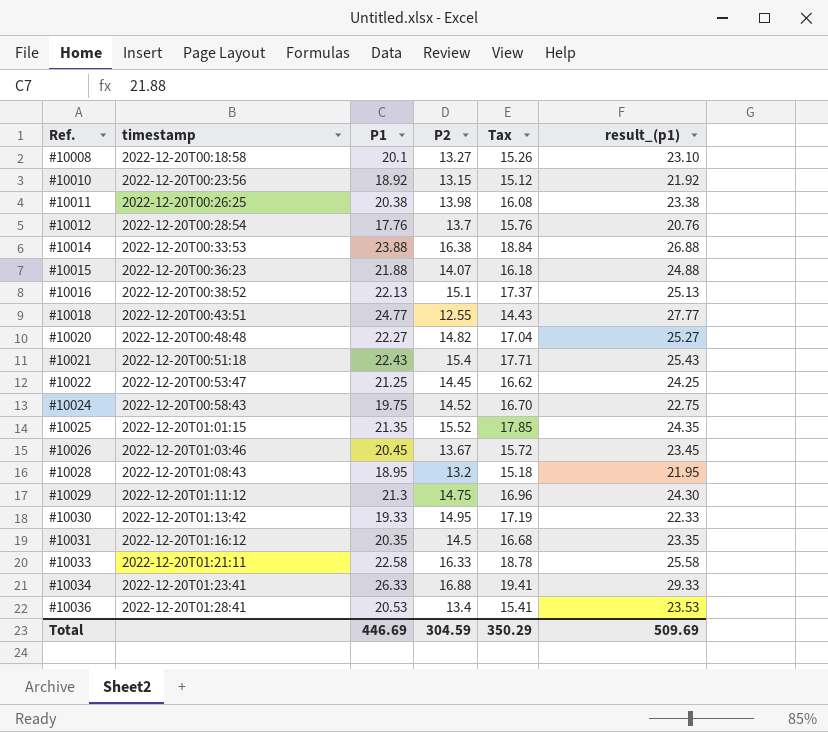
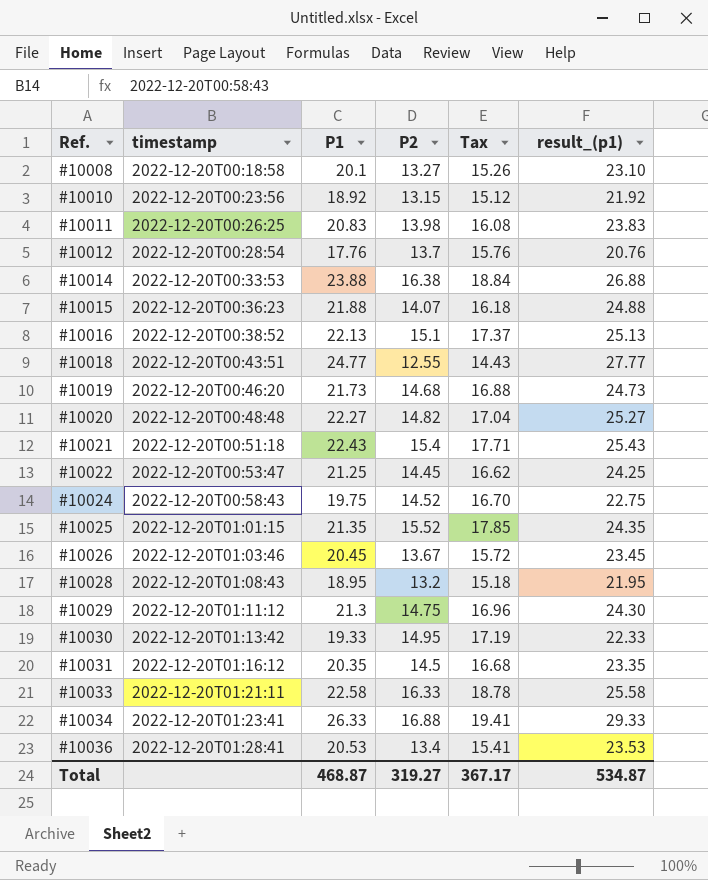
#10011 | P1: 20.38 -> 20.83
#10011 | result_(p1): 23.38 -> 23.83
row #10019: none -> 2022-12-20T00:46:20 | 21.73 | 14.68 | 16.88 | 24.73
Total | P1: 446.69 -> 468.87
Total | P2: 304.59 -> 319.27
Total | Tax: 350.29 -> 367.17
Total | result_(p1): 509.69 -> 534.87

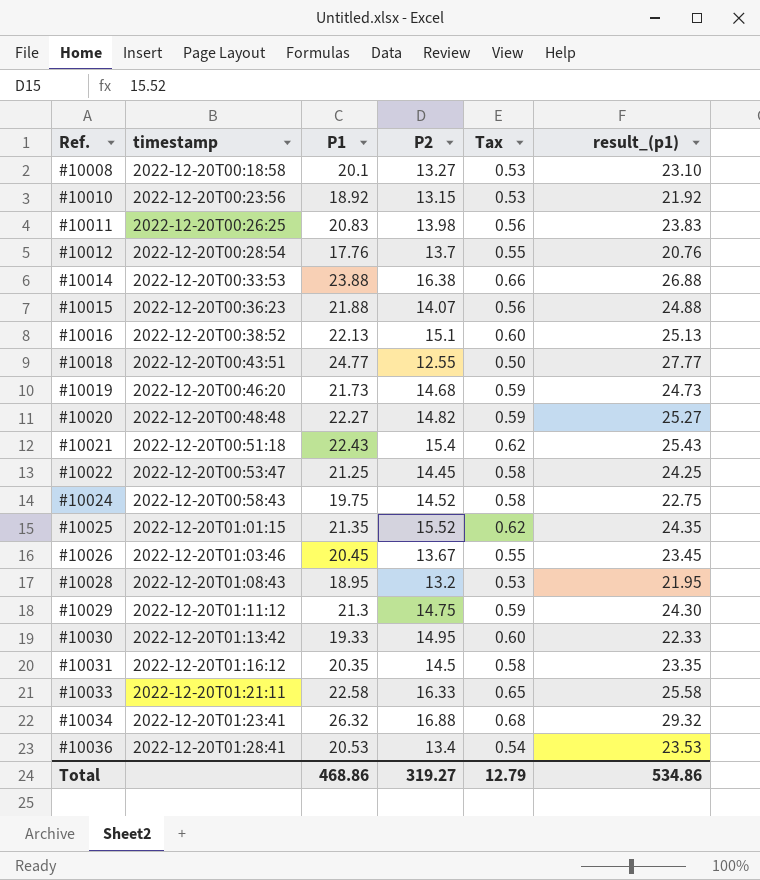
column Tax | formula: [P2] * 1.15 -> [P2] * 0.04
#10034 | P1: 26.33 -> 26.32
#10034 | result_(p1): 29.33 -> 29.32
Total | P1: 468.87 -> 468.86
Total | Tax: 367.17 -> 12.79
Total | result_(p1): 534.87 -> 534.86

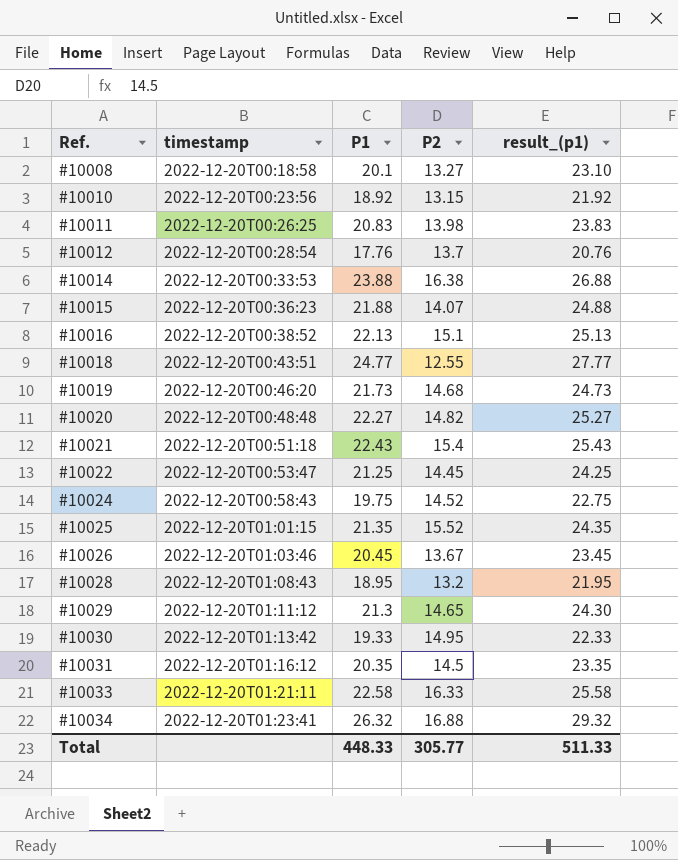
column Tax | formula: [P2] * 0.04 -> none
row #10036: 2022-12-20T01:28:41 | 20.53 | 13.4 | 0.54 | 23.53 -> none
#10029 | P2: 14.75 -> 14.65
Total | P1: 468.86 -> 448.33
Total | P2: 319.27 -> 305.77
Total | result_(p1): 534.86 -> 511.33

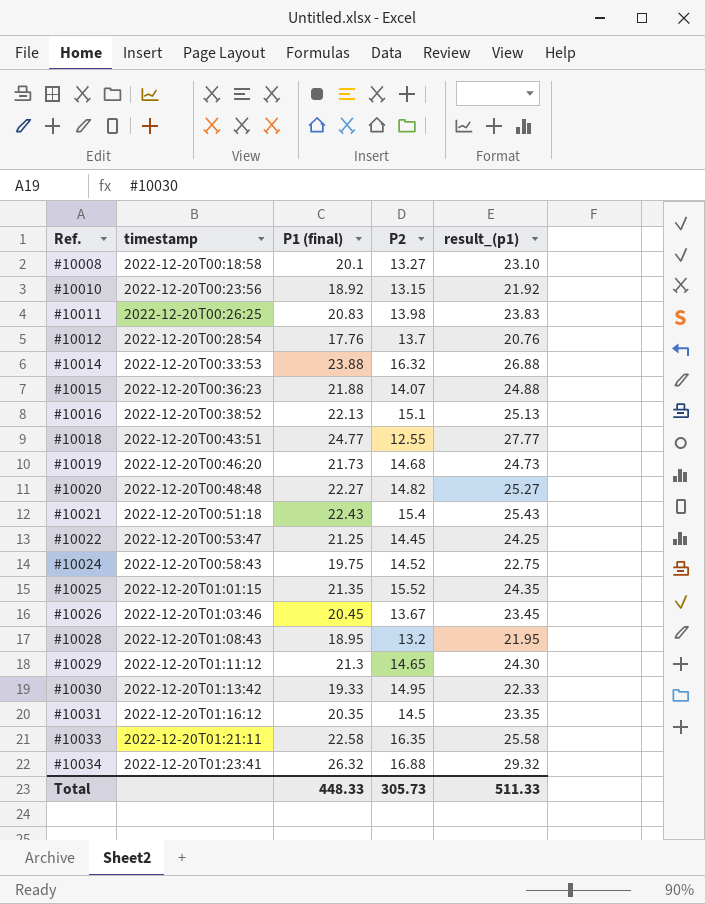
column name: P1 -> P1 (final)
#10014 | P2: 16.38 -> 16.32
#10033 | P2: 16.33 -> 16.35
Total | P2: 305.77 -> 305.73

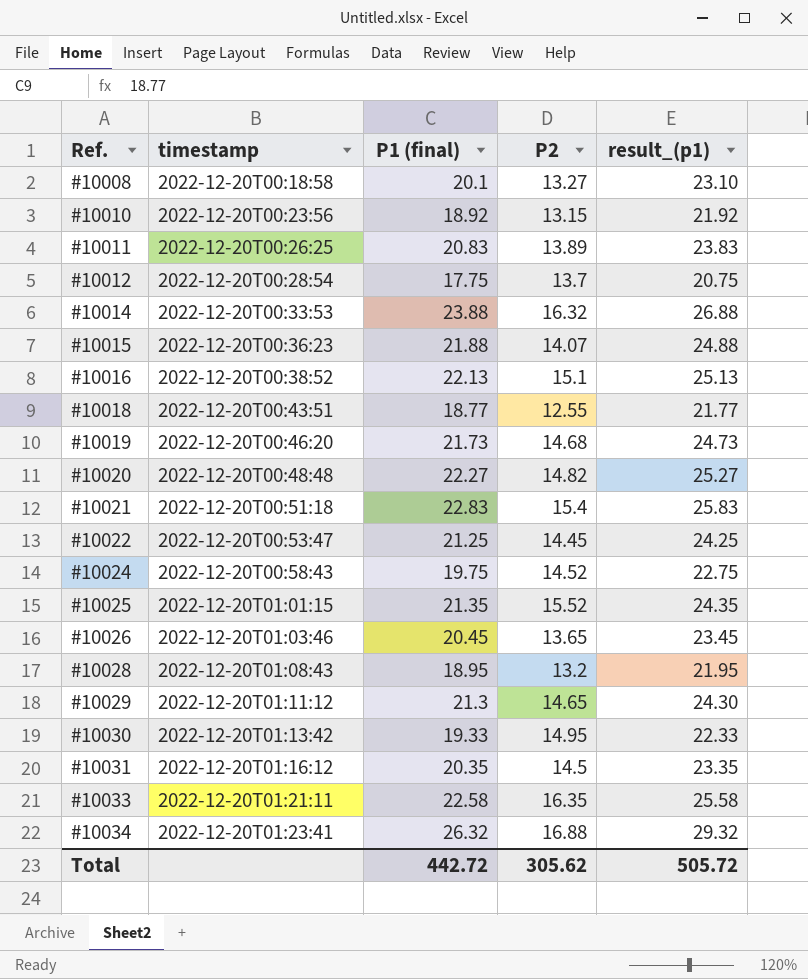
#10011 | P2: 13.98 -> 13.89
#10012 | P1 (final): 17.76 -> 17.75
#10012 | result_(p1): 20.76 -> 20.75
#10018 | P1 (final): 24.77 -> 18.77
#10018 | result_(p1): 27.77 -> 21.77
#10021 | P1 (final): 22.43 -> 22.83
#10021 | result_(p1): 25.43 -> 25.83
#10026 | P2: 13.67 -> 13.65
Total | P1 (final): 448.33 -> 442.72
Total | P2: 305.73 -> 305.62
Total | result_(p1): 511.33 -> 505.72

